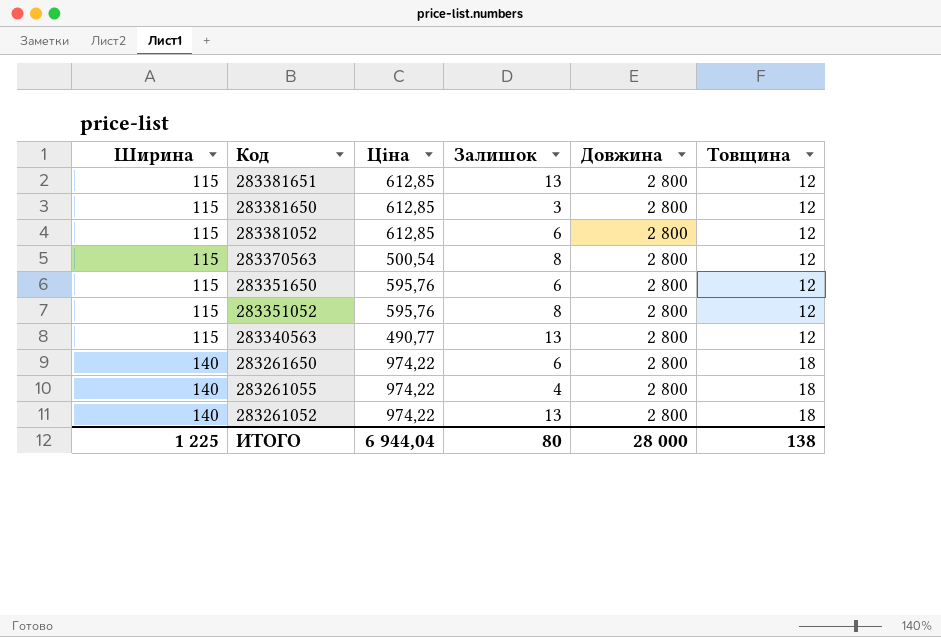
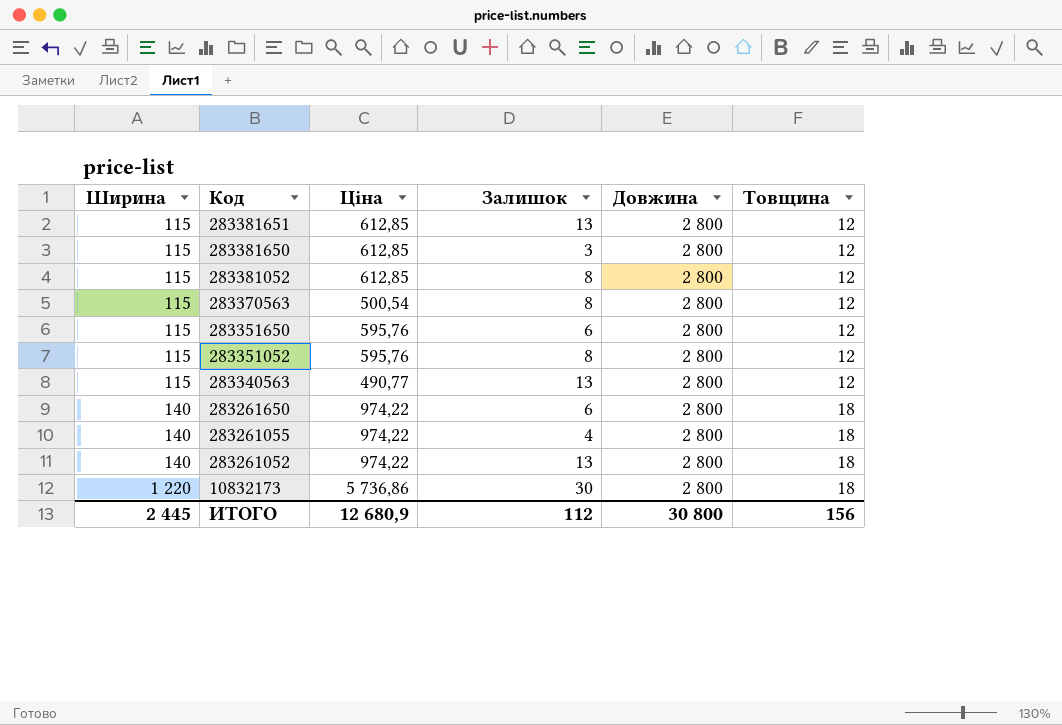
283381052 | Залишок: 6 -> 8
row 10832173: none -> 1 220 | 5 736,86 | 30 | 2 800 | 18
ИТОГО | Ширина: 1 225 -> 2 445
ИТОГО | Ціна: 6 944,04 -> 12 680,9
ИТОГО | Залишок: 80 -> 112
ИТОГО | Довжина: 28 000 -> 30 800
ИТОГО | Товщина: 138 -> 156

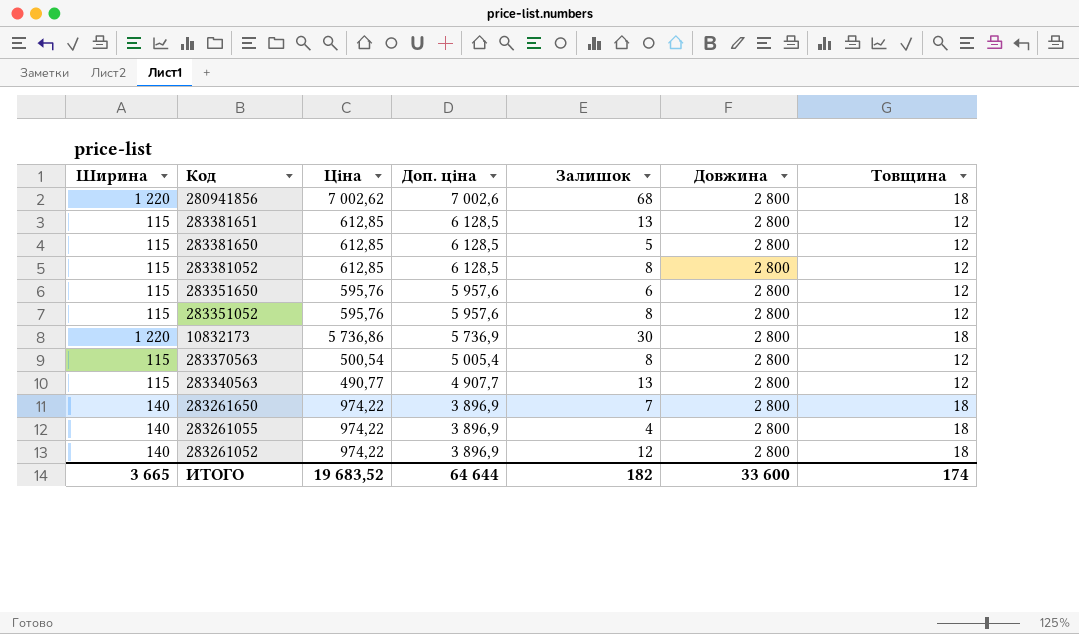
row order: Ширина ascending -> Доп. ціна descending
column Доп. ціна | position: none -> 4
row 280941856: none -> 1 220 | 7 002,62 | 7 002,6 | 68 | 2 800 | 18
283381650 | Залишок: 3 -> 5
283261650 | Залишок: 6 -> 7
283261052 | Залишок: 13 -> 12
ИТОГО | Ширина: 2 445 -> 3 665
ИТОГО | Ціна: 12 680,9 -> 19 683,52
ИТОГО | Залишок: 112 -> 182
ИТОГО | Довжина: 30 800 -> 33 600
ИТОГО | Товщина: 156 -> 174

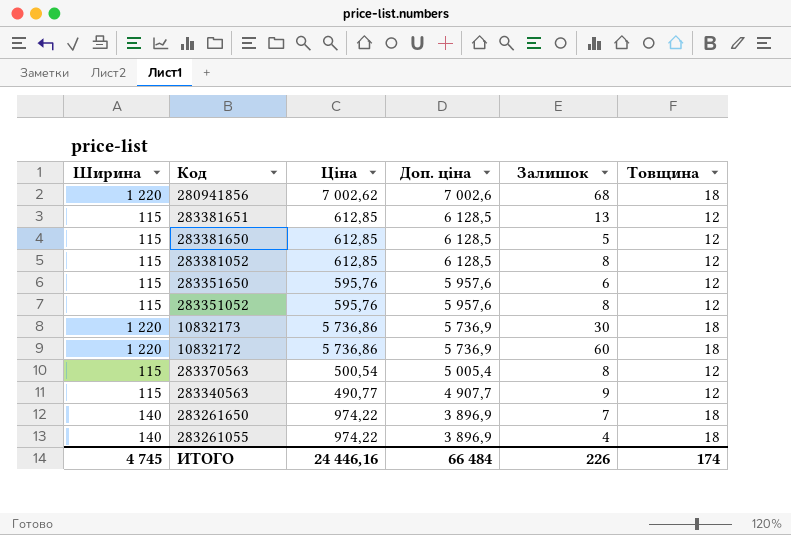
column Довжина | position: 6 -> none
row 283261052: 140 | 974,22 | 3 896,9 | 12 | 2 800 | 18 -> none
row 10832172: none -> 1 220 | 5 736,86 | 5 736,9 | 60 | 18
283340563 | Залишок: 13 -> 9
ИТОГО | Ширина: 3 665 -> 4 745
ИТОГО | Ціна: 19 683,52 -> 24 446,16
ИТОГО | Доп. ціна: 64 644 -> 66 484
ИТОГО | Залишок: 182 -> 226

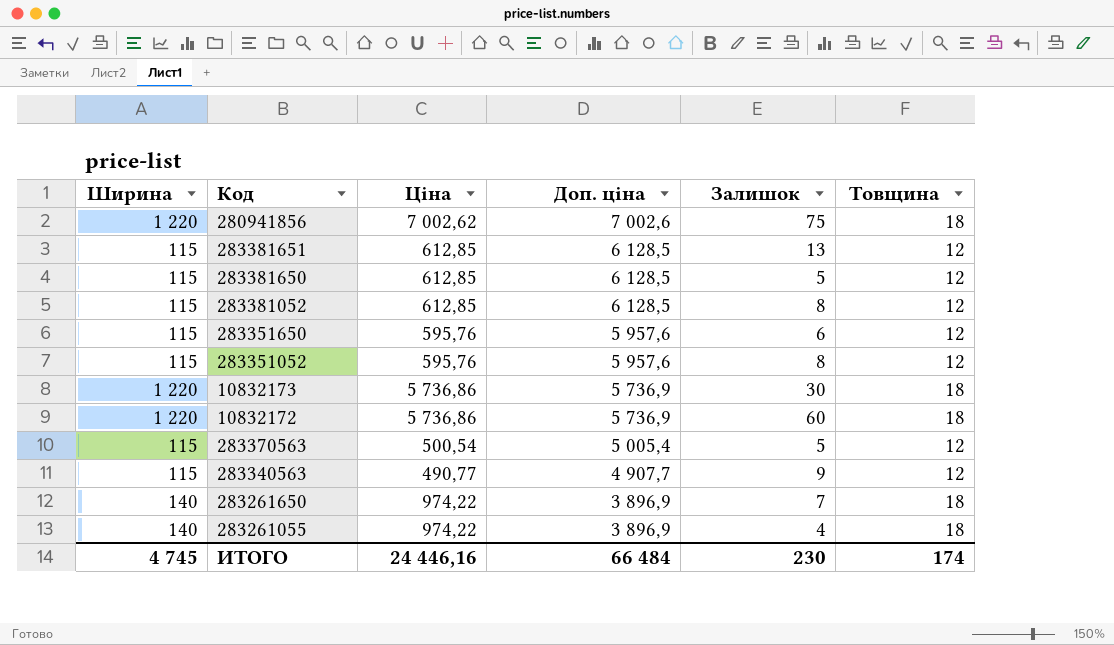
280941856 | Залишок: 68 -> 75
283370563 | Залишок: 8 -> 5
ИТОГО | Залишок: 226 -> 230

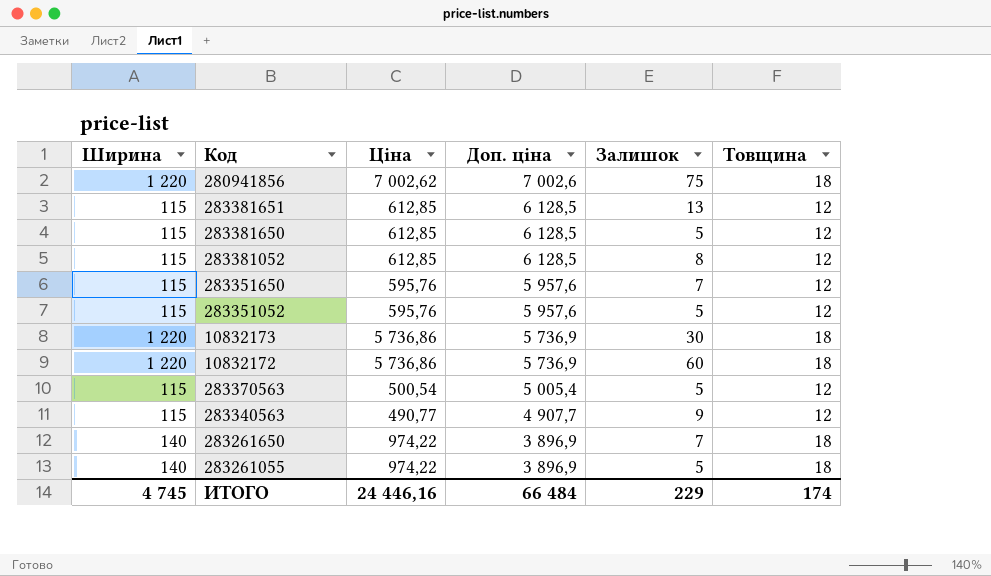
283351650 | Залишок: 6 -> 7
283351052 | Залишок: 8 -> 5
283261055 | Залишок: 4 -> 5
ИТОГО | Залишок: 230 -> 229

